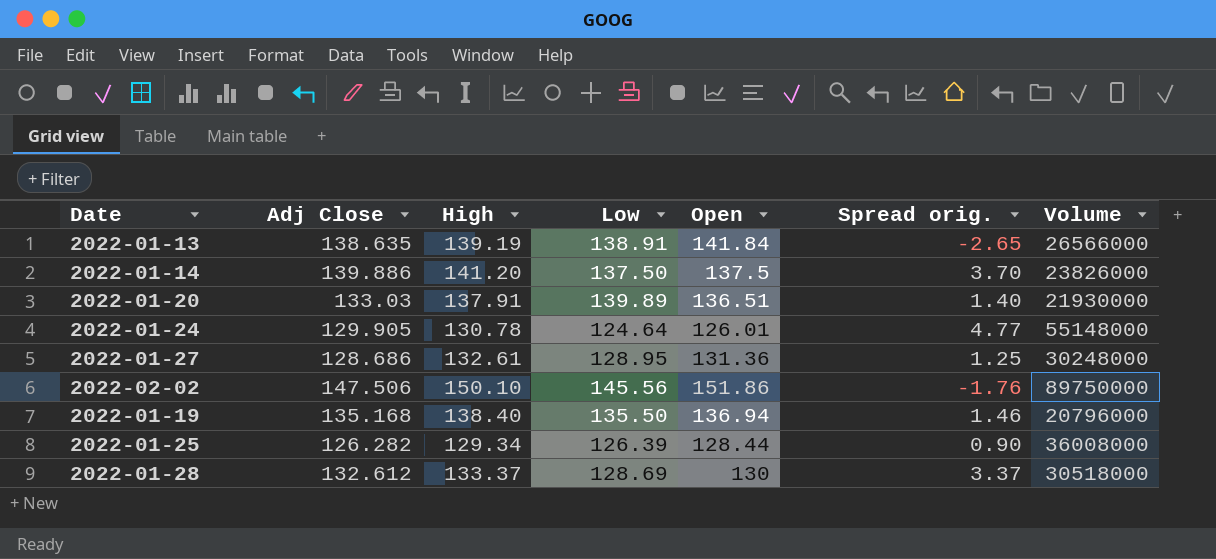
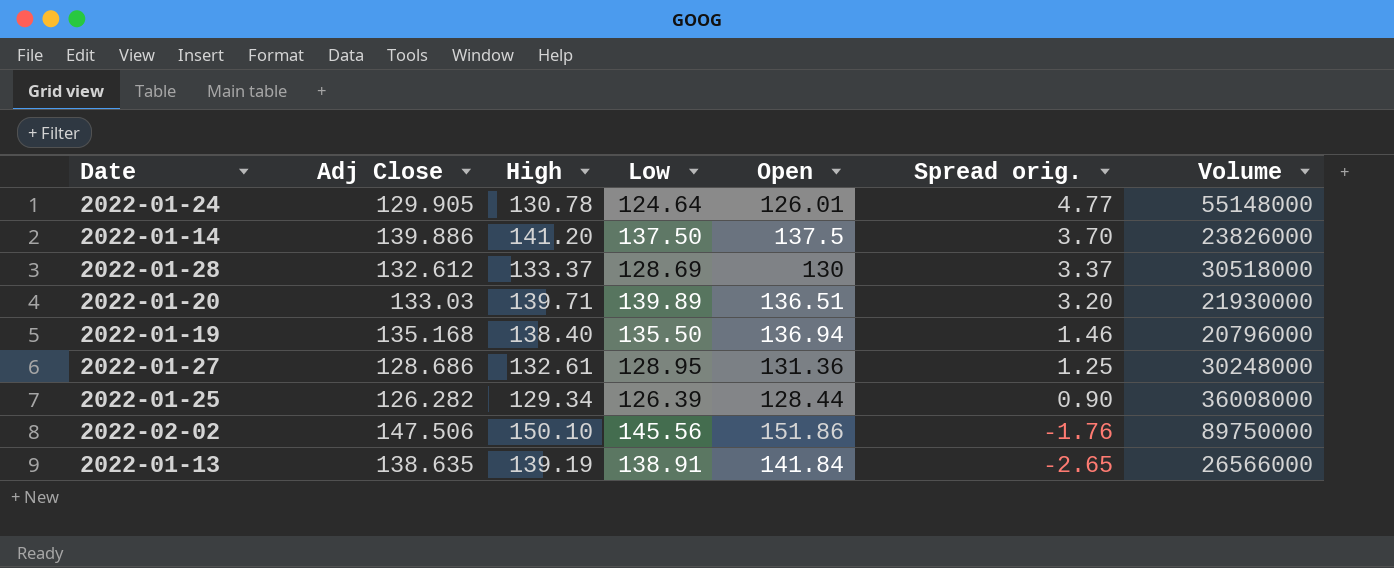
row order: none -> Spread orig. descending
2022-01-20 | High: 137.91 -> 139.71
2022-01-20 | Spread orig.: 1.40 -> 3.20

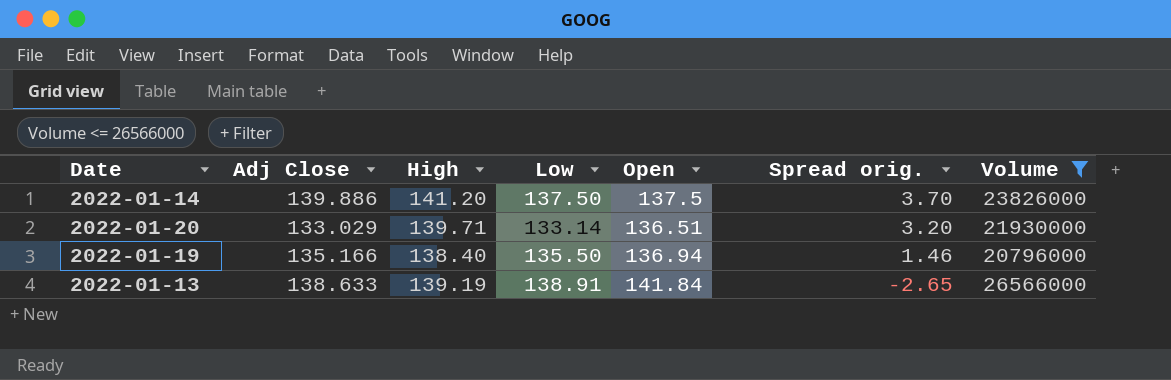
filter: none -> Volume <= 26566000
2022-01-20 | Adj Close: 133.03 -> 133.029
2022-01-20 | Low: 139.89 -> 133.14
2022-01-19 | Adj Close: 135.168 -> 135.166
2022-01-13 | Adj Close: 138.635 -> 138.633

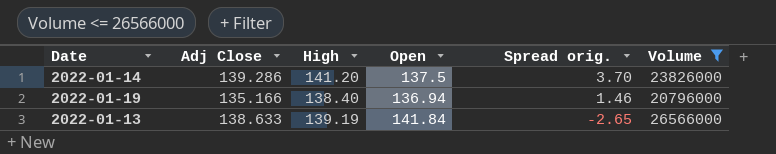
column Low | position: 4 -> none
row 2022-01-20: 133.029 | 139.71 | 133.14 | 136.51 | 3.20 | 21930000 -> none
2022-01-14 | Adj Close: 139.886 -> 139.286

